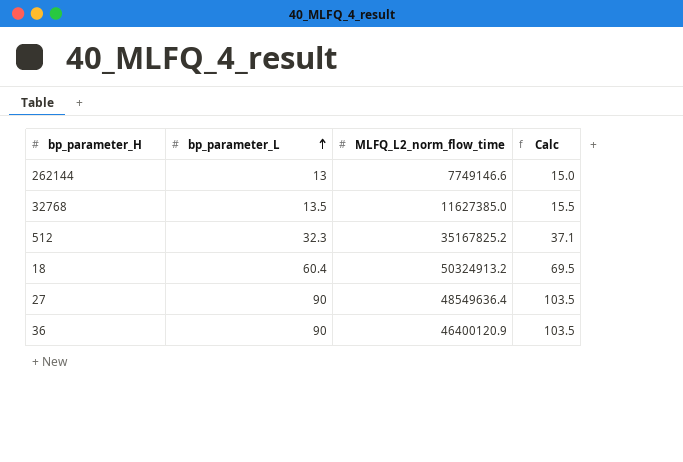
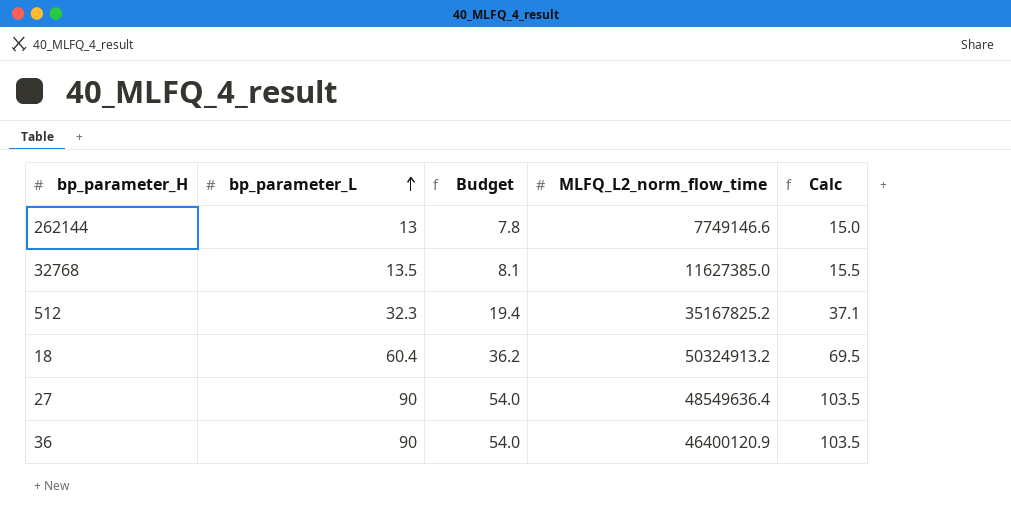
column Budget | formula: none -> [bp_parameter_L] * 0.6

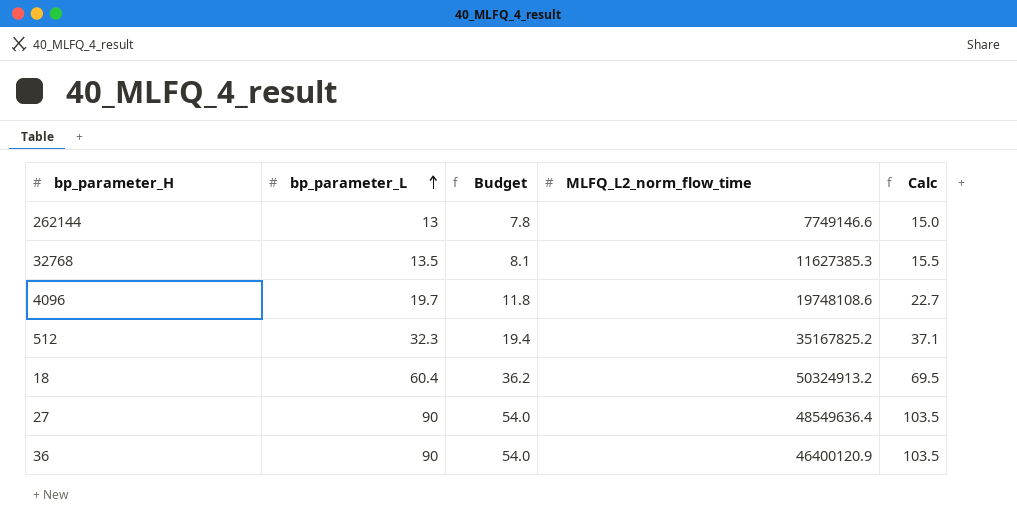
32768 | MLFQ_L2_norm_flow_time: 11627385.0 -> 11627385.3
row 4096: none -> 19.7 | 11.8 | 19748108.6 | 22.7

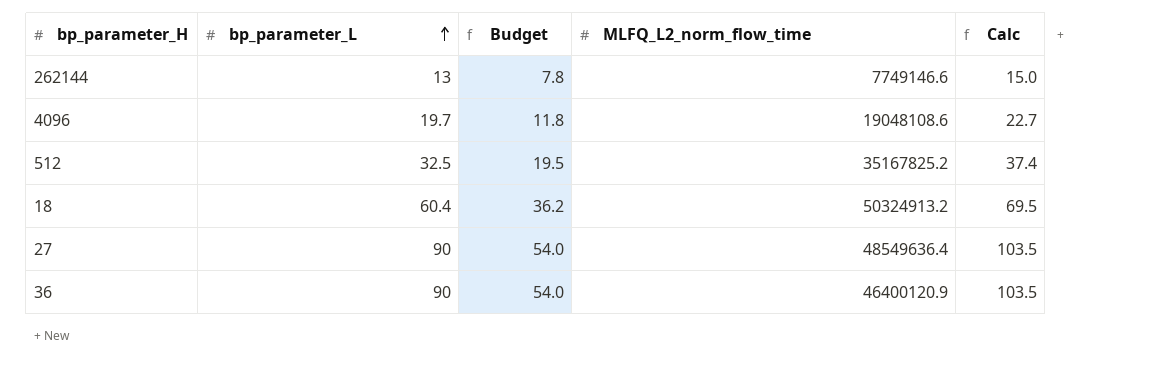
row 32768: 13.5 | 8.1 | 11627385.3 | 15.5 -> none
4096 | MLFQ_L2_norm_flow_time: 19748108.6 -> 19048108.6
512 | bp_parameter_L: 32.3 -> 32.5
512 | Budget: 19.4 -> 19.5
512 | Calc: 37.1 -> 37.4

